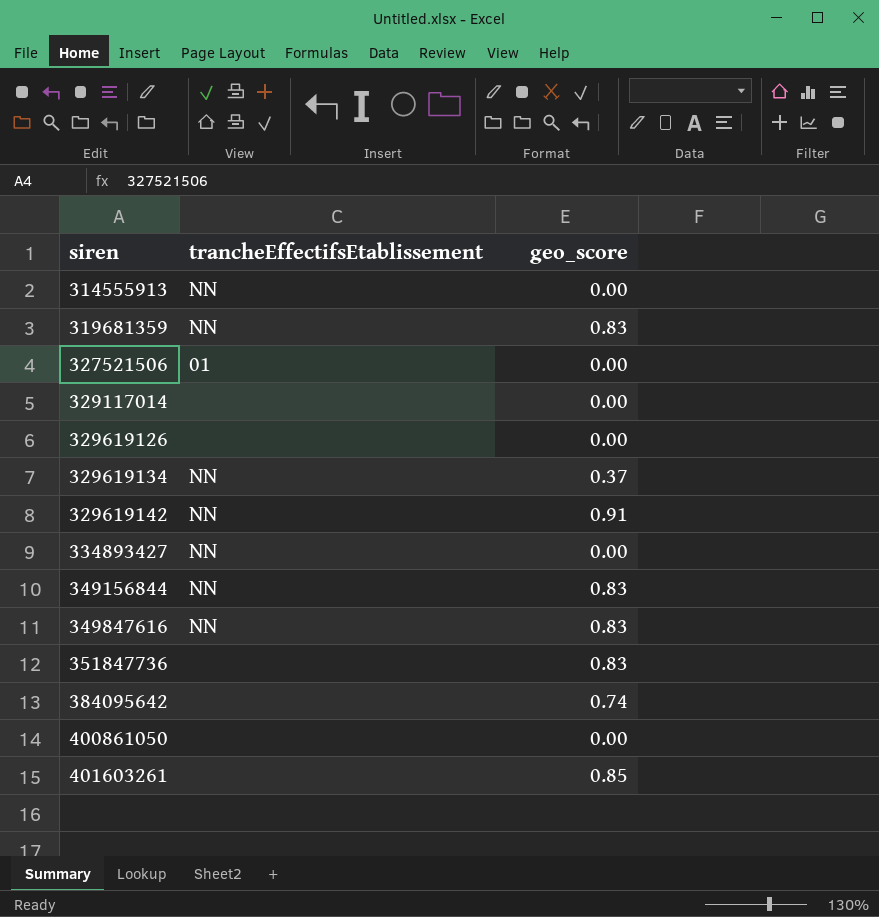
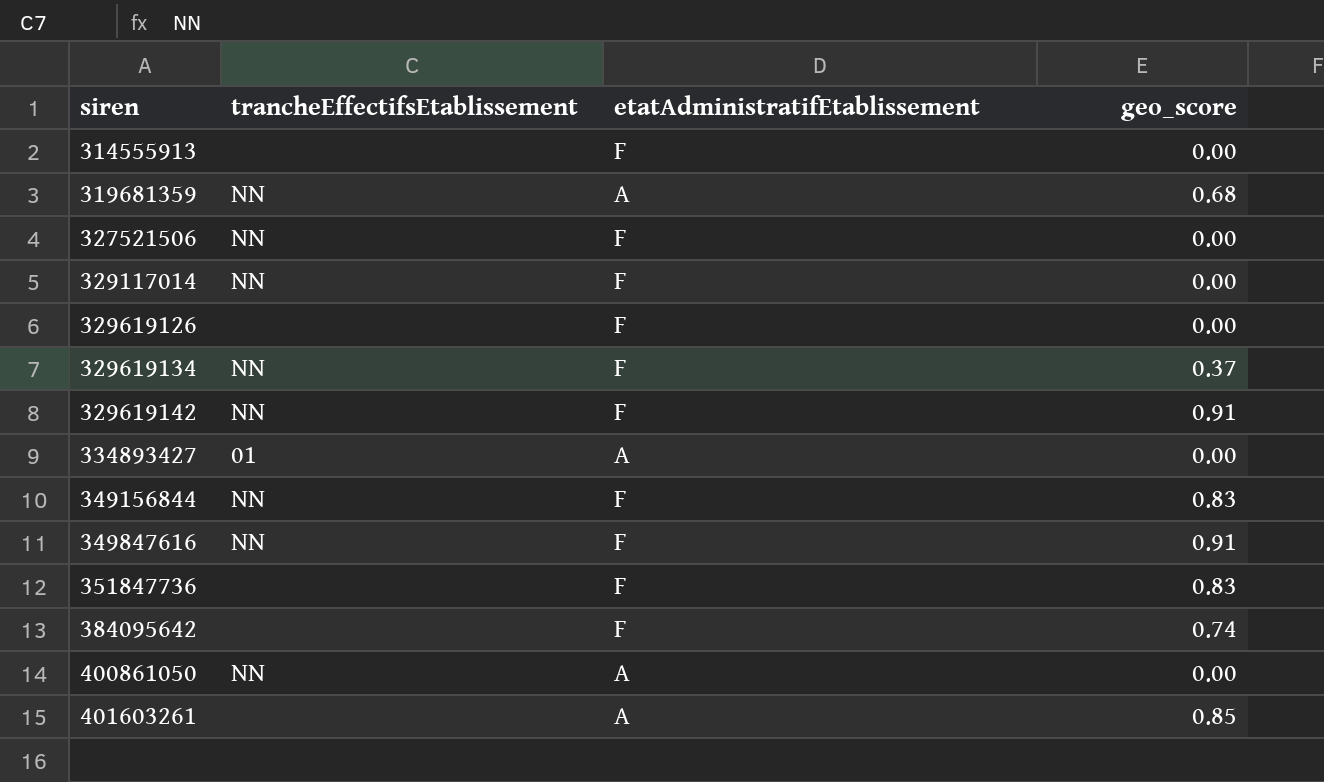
column etatAdministratifEtablissement | position: none -> 3
314555913 | trancheEffectifsEtablissement: NN -> none
319681359 | geo_score: 0.83 -> 0.68
327521506 | trancheEffectifsEtablissement: 01 -> NN
329117014 | trancheEffectifsEtablissement: none -> NN
334893427 | trancheEffectifsEtablissement: NN -> 01
349847616 | geo_score: 0.83 -> 0.91
400861050 | trancheEffectifsEtablissement: none -> NN

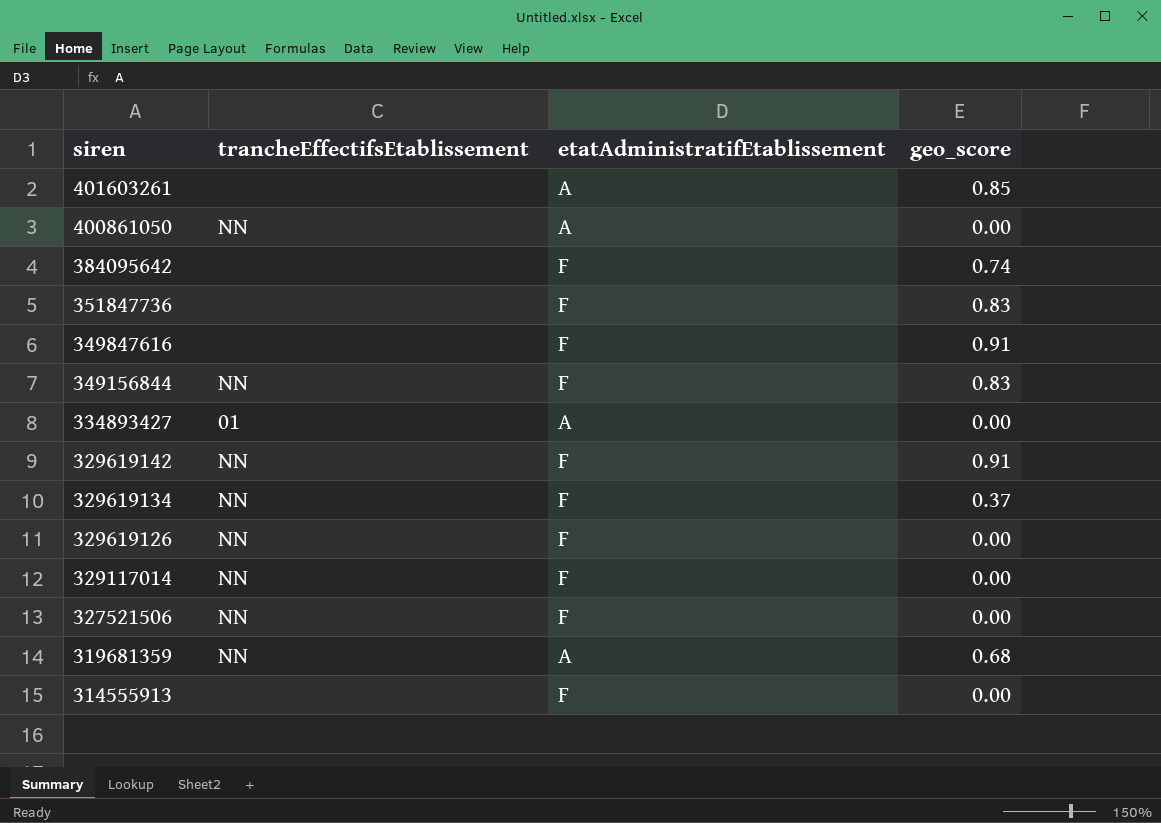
row order: siren ascending -> siren descending
349847616 | trancheEffectifsEtablissement: NN -> none
329619126 | trancheEffectifsEtablissement: none -> NN

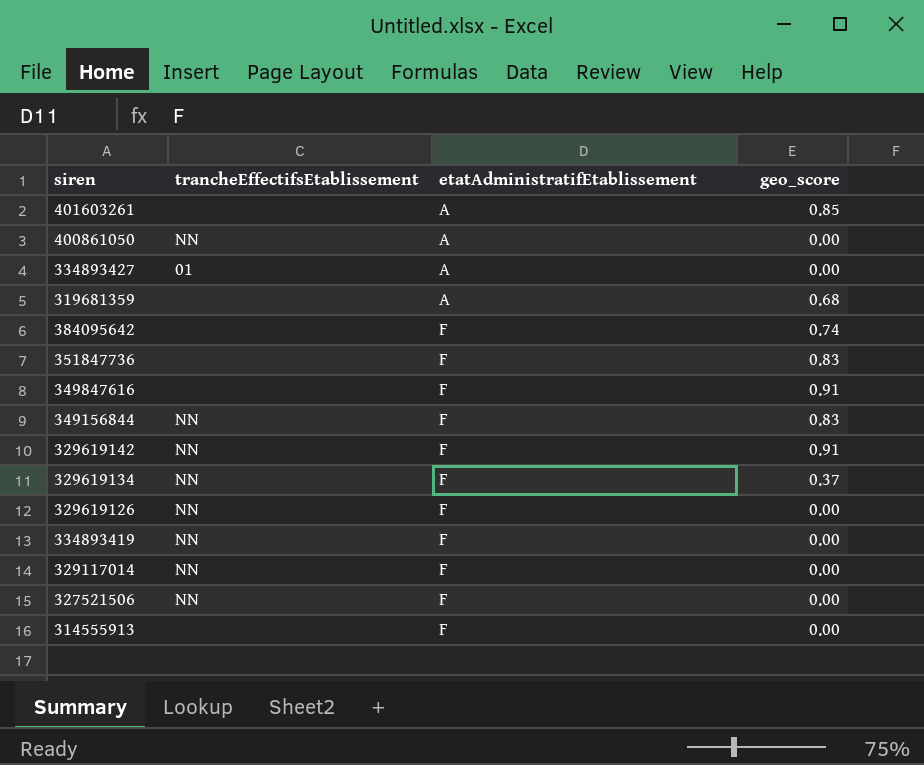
row order: siren descending -> etatAdministratifEtablissement ascending
319681359 | trancheEffectifsEtablissement: NN -> none
row 334893419: none -> NN | F | 0.00

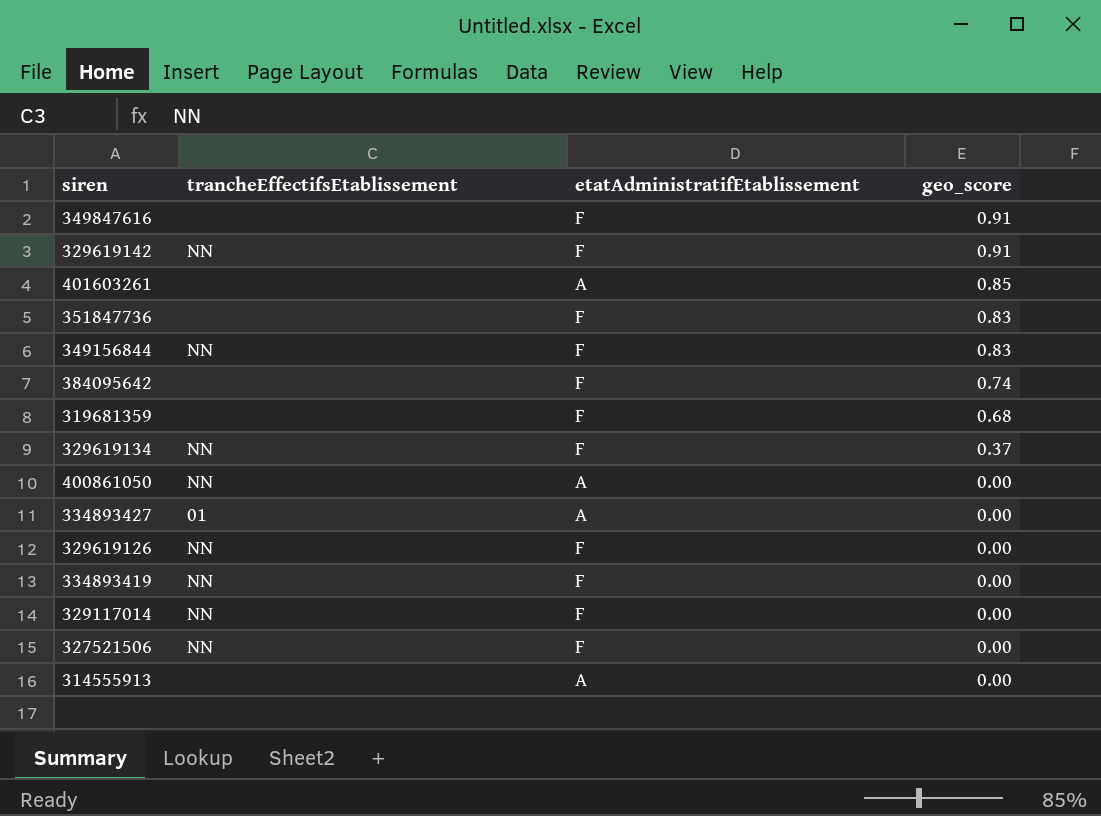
row order: etatAdministratifEtablissement ascending -> geo_score descending
319681359 | etatAdministratifEtablissement: A -> F
314555913 | etatAdministratifEtablissement: F -> A

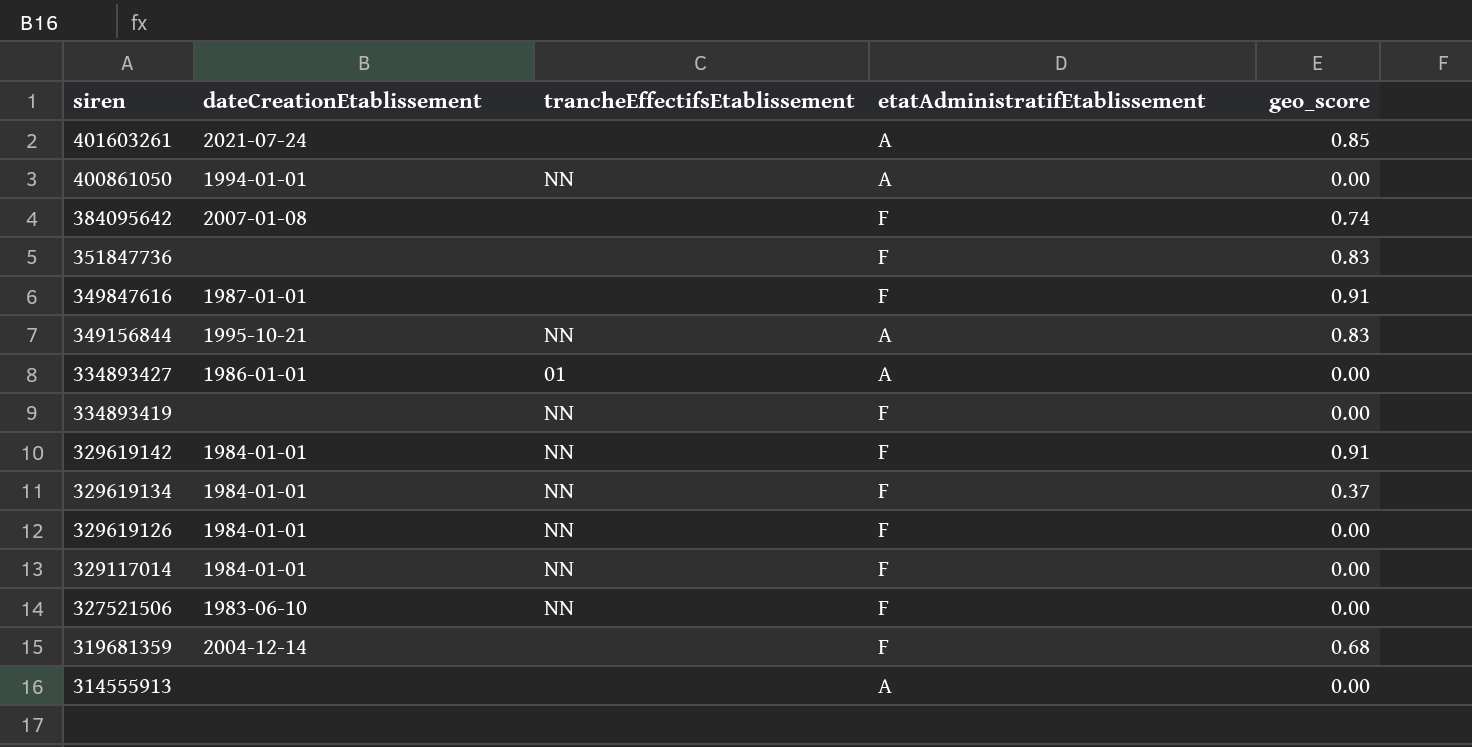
row order: geo_score descending -> siren descending
column dateCreationEtablissement | position: none -> 2
349156844 | etatAdministratifEtablissement: F -> A

